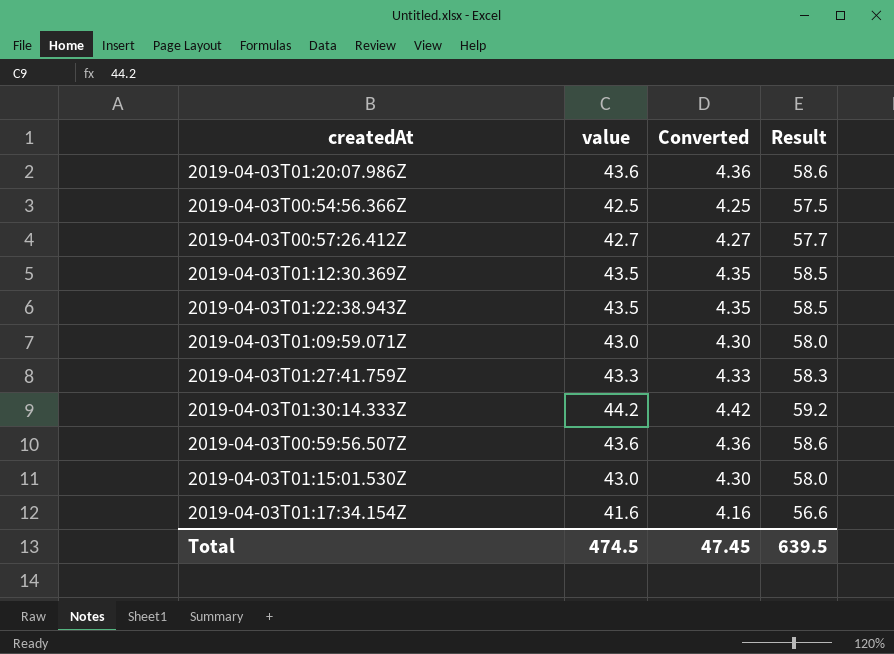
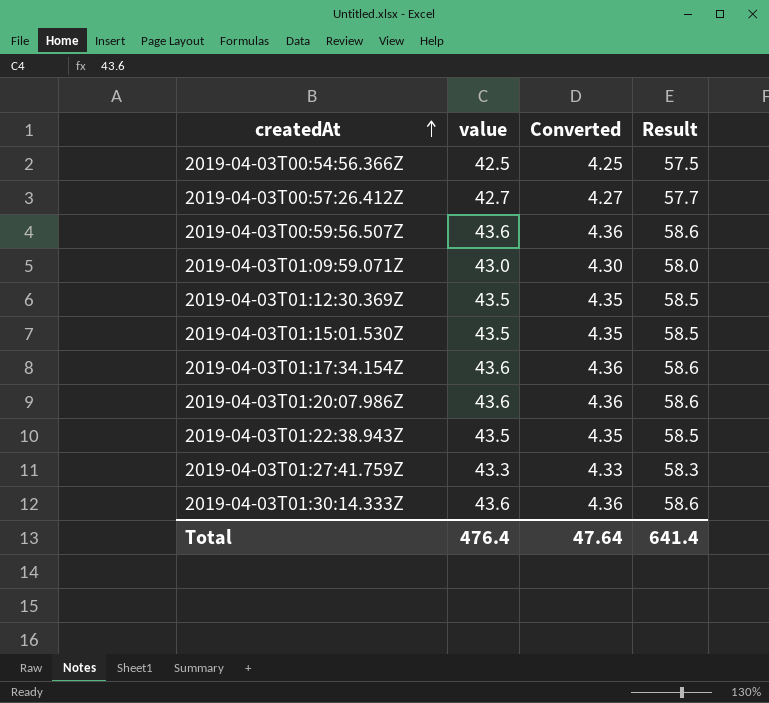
row order: none -> createdAt ascending
2019-04-03T01:15:01.530Z | value: 43.0 -> 43.5
2019-04-03T01:15:01.530Z | Converted: 4.30 -> 4.35
2019-04-03T01:15:01.530Z | Result: 58.0 -> 58.5
2019-04-03T01:17:34.154Z | value: 41.6 -> 43.6
2019-04-03T01:17:34.154Z | Converted: 4.16 -> 4.36
2019-04-03T01:17:34.154Z | Result: 56.6 -> 58.6
2019-04-03T01:30:14.333Z | value: 44.2 -> 43.6
2019-04-03T01:30:14.333Z | Converted: 4.42 -> 4.36
2019-04-03T01:30:14.333Z | Result: 59.2 -> 58.6
Total | value: 474.5 -> 476.4
Total | Converted: 47.45 -> 47.64
Total | Result: 639.5 -> 641.4

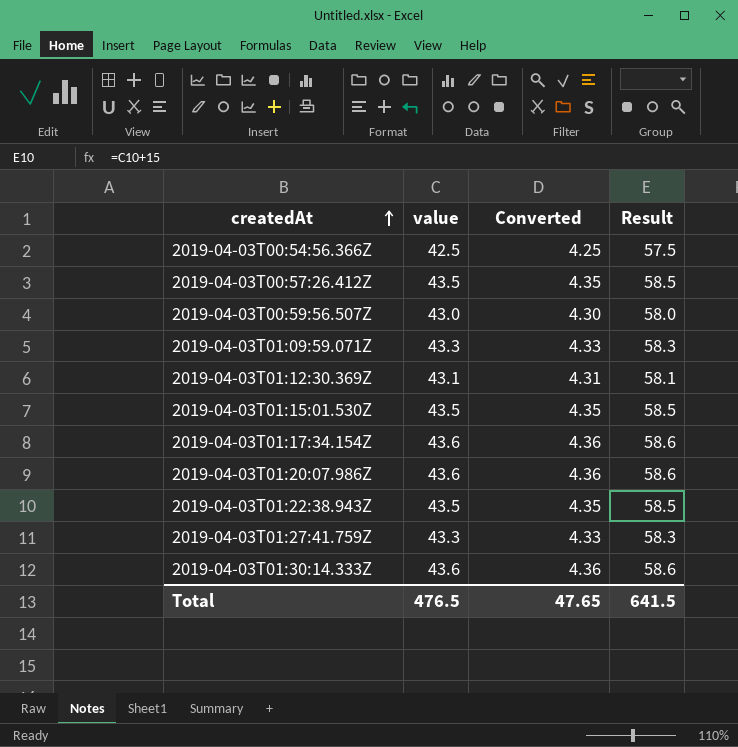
2019-04-03T00:57:26.412Z | value: 42.7 -> 43.5
2019-04-03T00:57:26.412Z | Converted: 4.27 -> 4.35
2019-04-03T00:57:26.412Z | Result: 57.7 -> 58.5
2019-04-03T00:59:56.507Z | value: 43.6 -> 43.0
2019-04-03T00:59:56.507Z | Converted: 4.36 -> 4.30
2019-04-03T00:59:56.507Z | Result: 58.6 -> 58.0
2019-04-03T01:09:59.071Z | value: 43.0 -> 43.3
2019-04-03T01:09:59.071Z | Converted: 4.30 -> 4.33
2019-04-03T01:09:59.071Z | Result: 58.0 -> 58.3
2019-04-03T01:12:30.369Z | value: 43.5 -> 43.1
2019-04-03T01:12:30.369Z | Converted: 4.35 -> 4.31
2019-04-03T01:12:30.369Z | Result: 58.5 -> 58.1
Total | value: 476.4 -> 476.5
Total | Converted: 47.64 -> 47.65
Total | Result: 641.4 -> 641.5

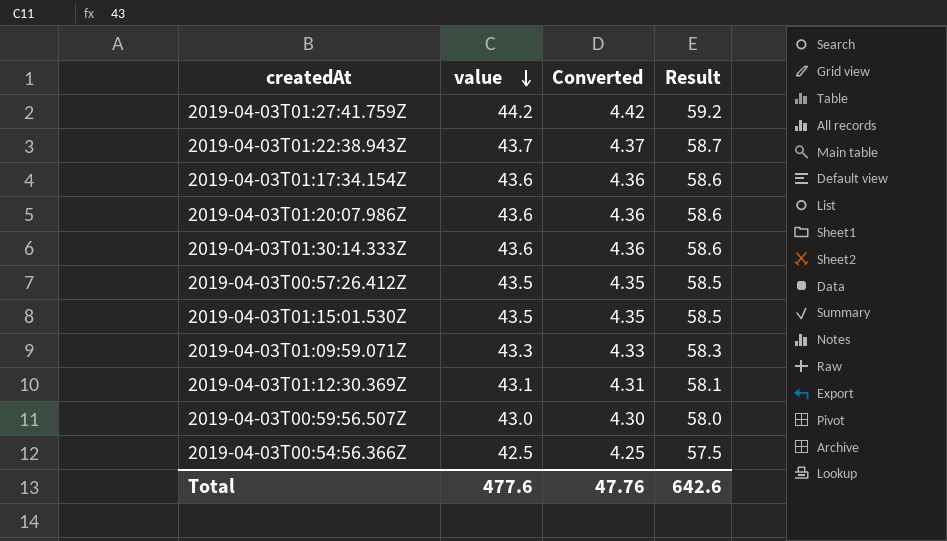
row order: createdAt ascending -> value descending
2019-04-03T01:27:41.759Z | value: 43.3 -> 44.2
2019-04-03T01:27:41.759Z | Converted: 4.33 -> 4.42
2019-04-03T01:27:41.759Z | Result: 58.3 -> 59.2
2019-04-03T01:22:38.943Z | value: 43.5 -> 43.7
2019-04-03T01:22:38.943Z | Converted: 4.35 -> 4.37
2019-04-03T01:22:38.943Z | Result: 58.5 -> 58.7
Total | value: 476.5 -> 477.6
Total | Converted: 47.65 -> 47.76
Total | Result: 641.5 -> 642.6

